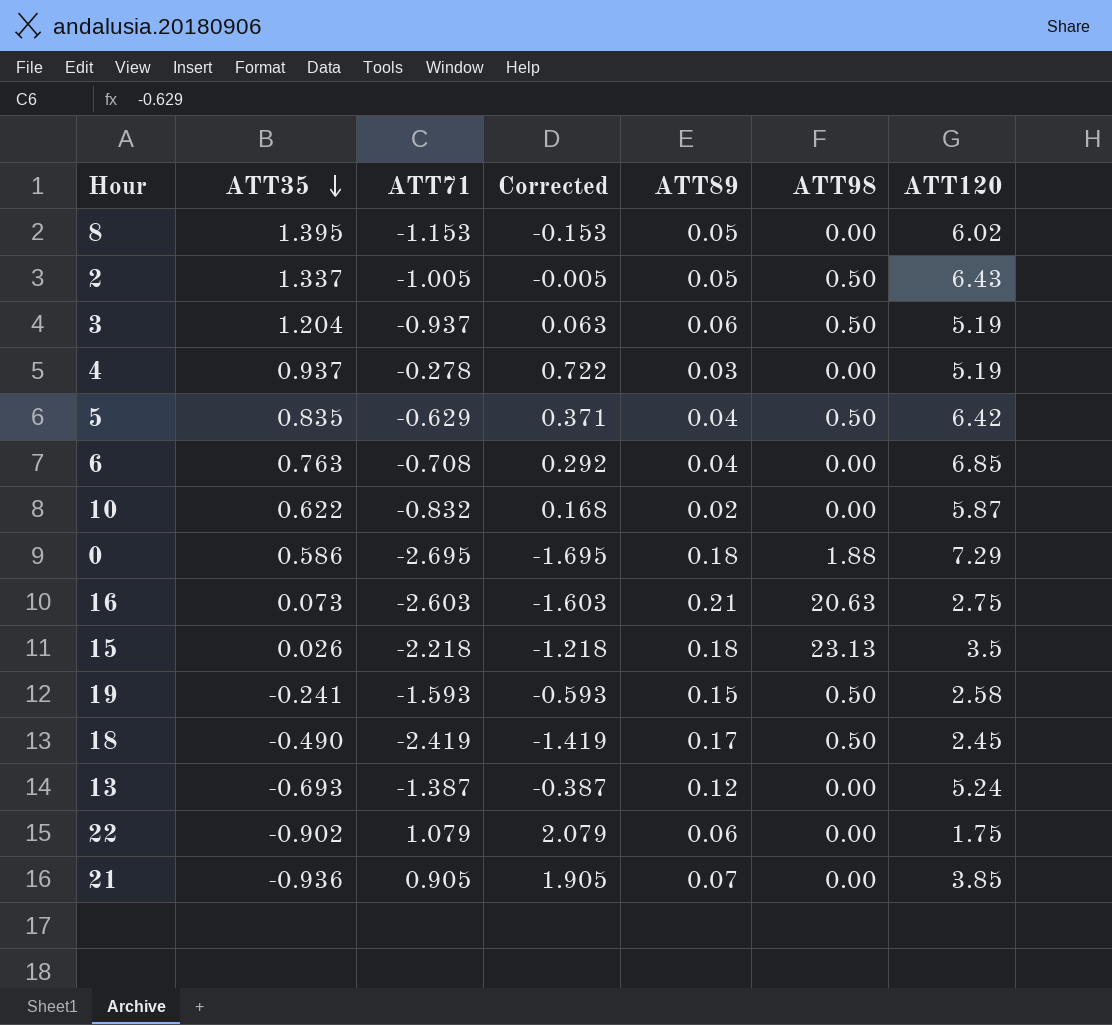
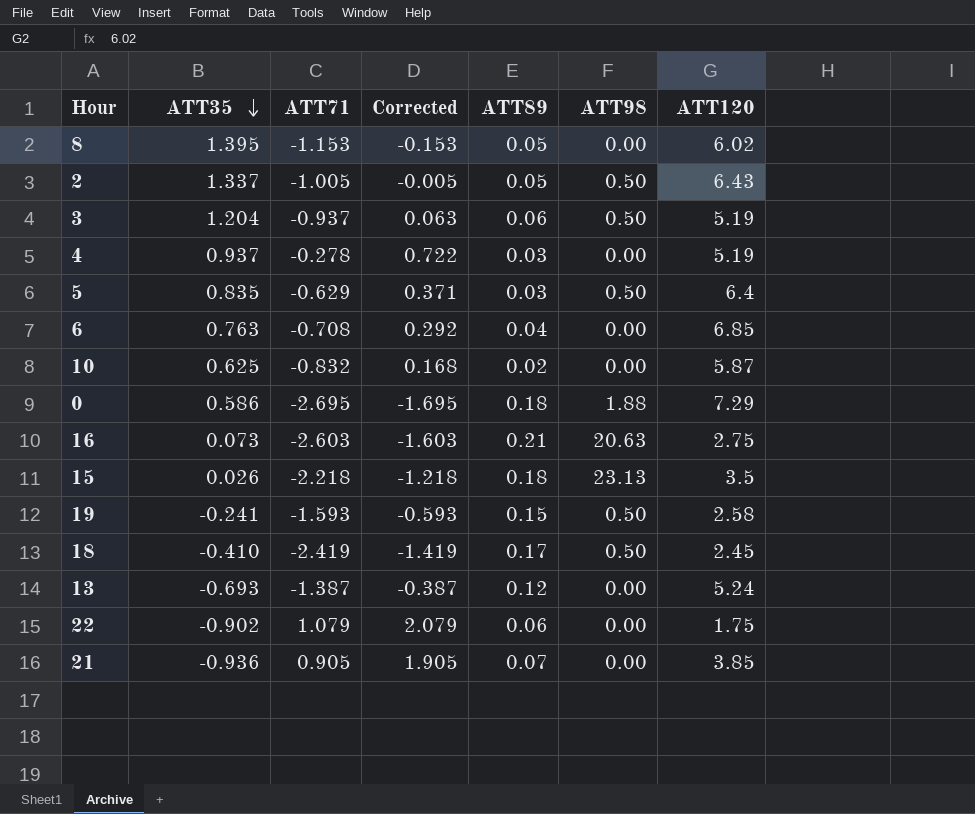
5 | ATT89: 0.04 -> 0.03
5 | ATT120: 6.42 -> 6.4
10 | ATT35: 0.622 -> 0.625
18 | ATT35: -0.490 -> -0.410

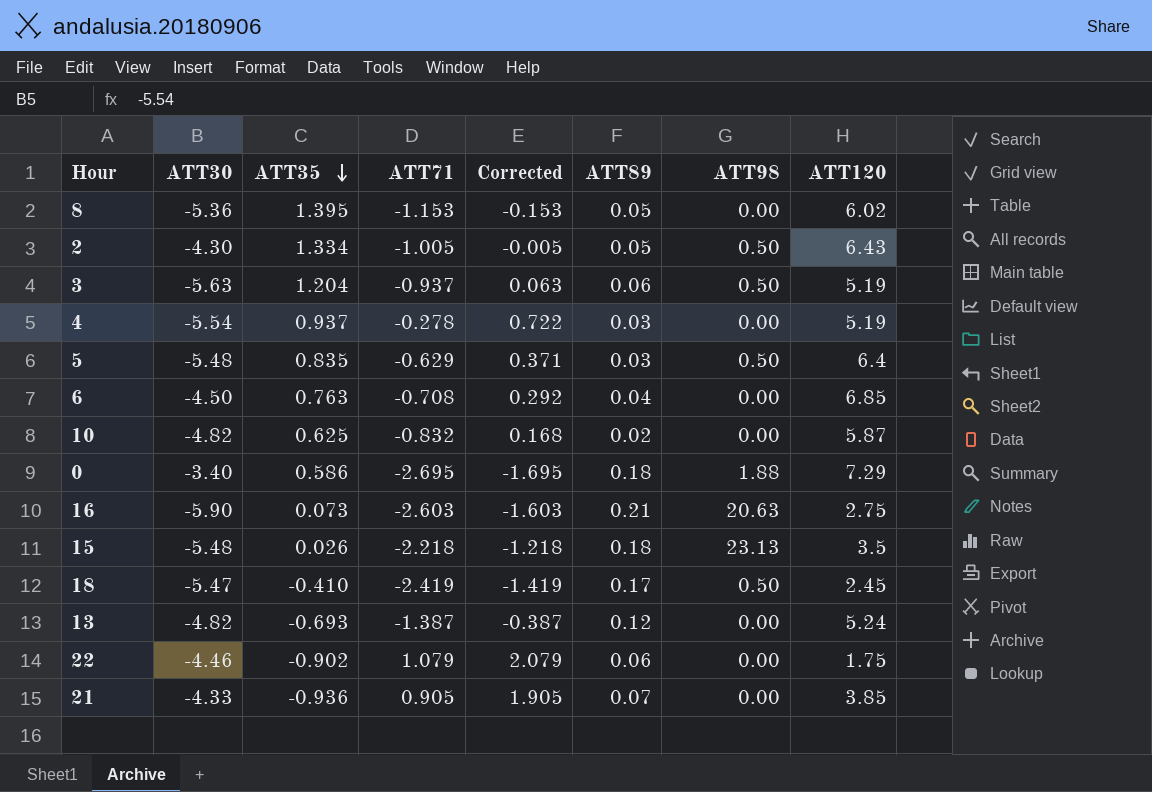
column ATT30 | position: none -> 2
row 19: -0.241 | -1.593 | -0.593 | 0.15 | 0.50 | 2.58 -> none
2 | ATT35: 1.337 -> 1.334

